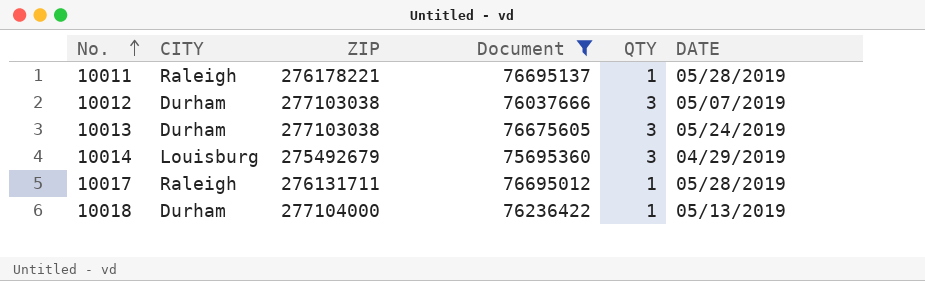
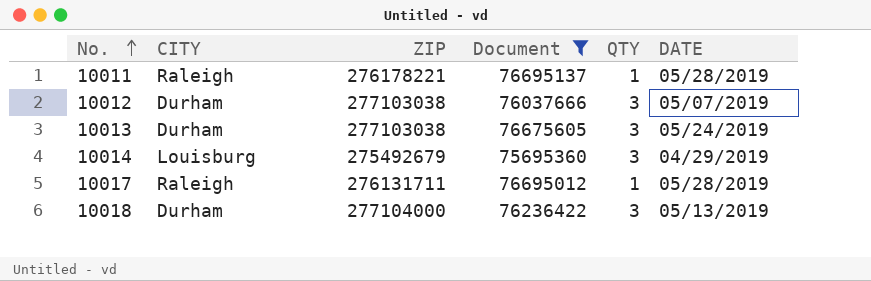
10018 | QTY: 1 -> 3

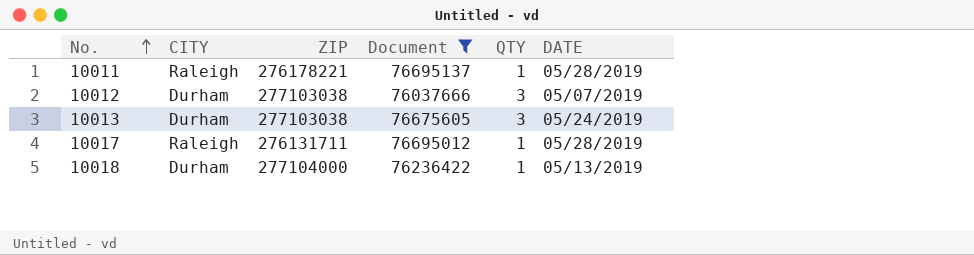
row 10014: Louisburg | 275492679 | 75695360 | 3 | 04/29/2019 -> none
10018 | QTY: 3 -> 1

